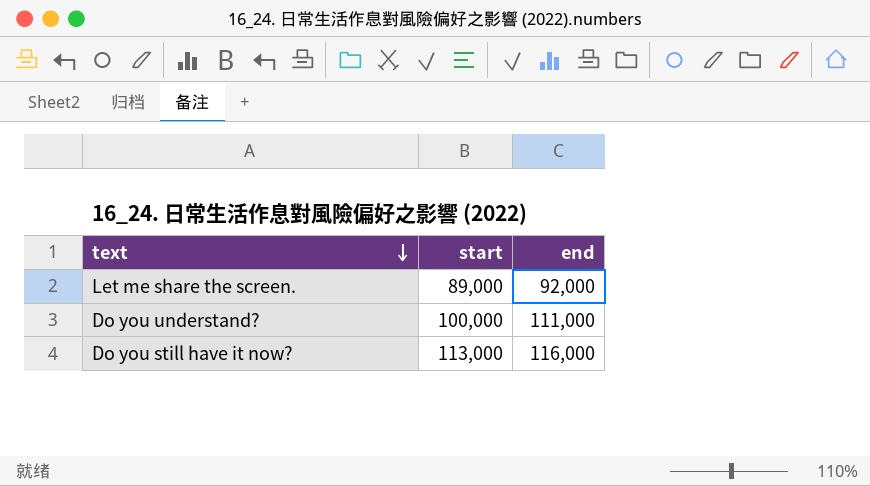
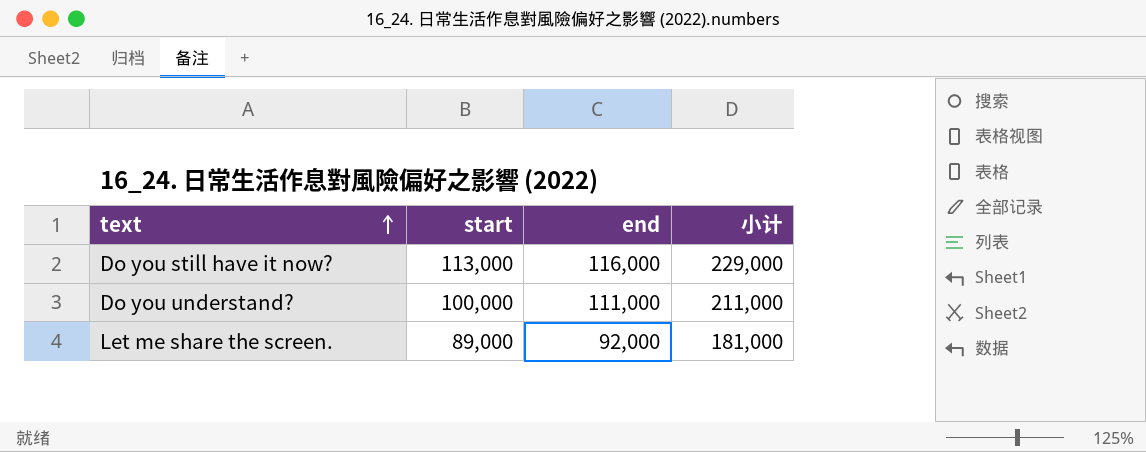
row order: text descending -> text ascending
column 小计 | formula: none -> [start] + [end]

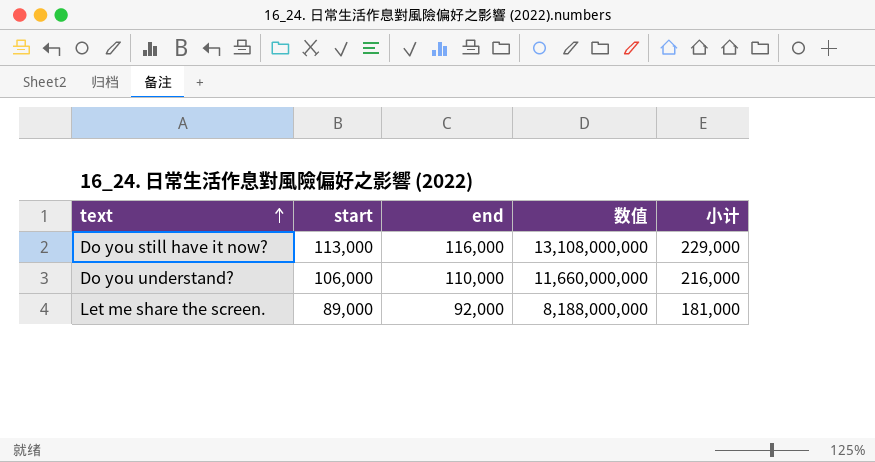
column 数值 | formula: none -> [start] * [end]
Do you understand? | start: 100,000 -> 106,000
Do you understand? | end: 111,000 -> 110,000
Do you understand? | 小计: 211,000 -> 216,000

